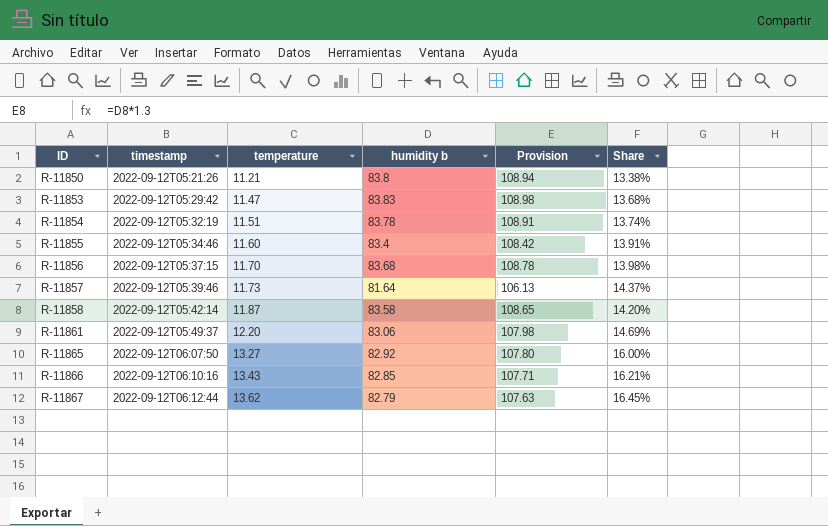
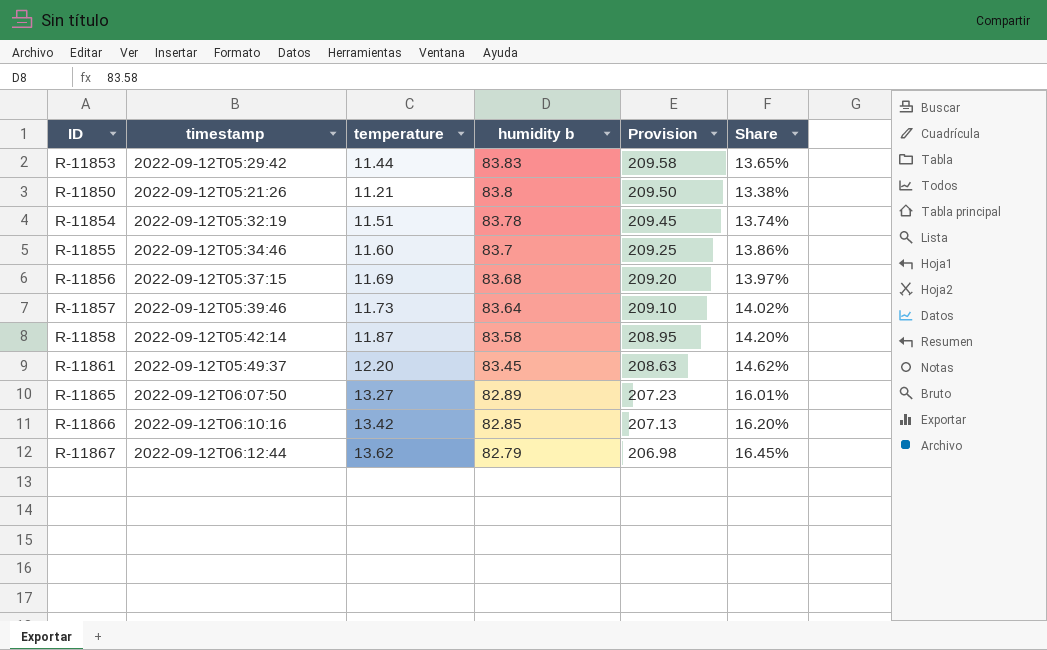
row order: ID ascending -> humidity b descending
column Provision | formula: [humidity b] * 1.3 -> [humidity b] * 2.5
R-11853 | temperature: 11.47 -> 11.44
R-11853 | Share: 13.68% -> 13.65%
R-11855 | humidity b: 83.4 -> 83.7
R-11855 | Share: 13.91% -> 13.86%
R-11856 | temperature: 11.70 -> 11.69
R-11856 | Share: 13.98% -> 13.97%
R-11857 | humidity b: 81.64 -> 83.64
R-11857 | Share: 14.37% -> 14.02%
R-11861 | humidity b: 83.06 -> 83.45
R-11861 | Share: 14.69% -> 14.62%
R-11865 | humidity b: 82.92 -> 82.89
R-11865 | Share: 16.00% -> 16.01%
R-11866 | temperature: 13.43 -> 13.42
R-11866 | Share: 16.21% -> 16.20%

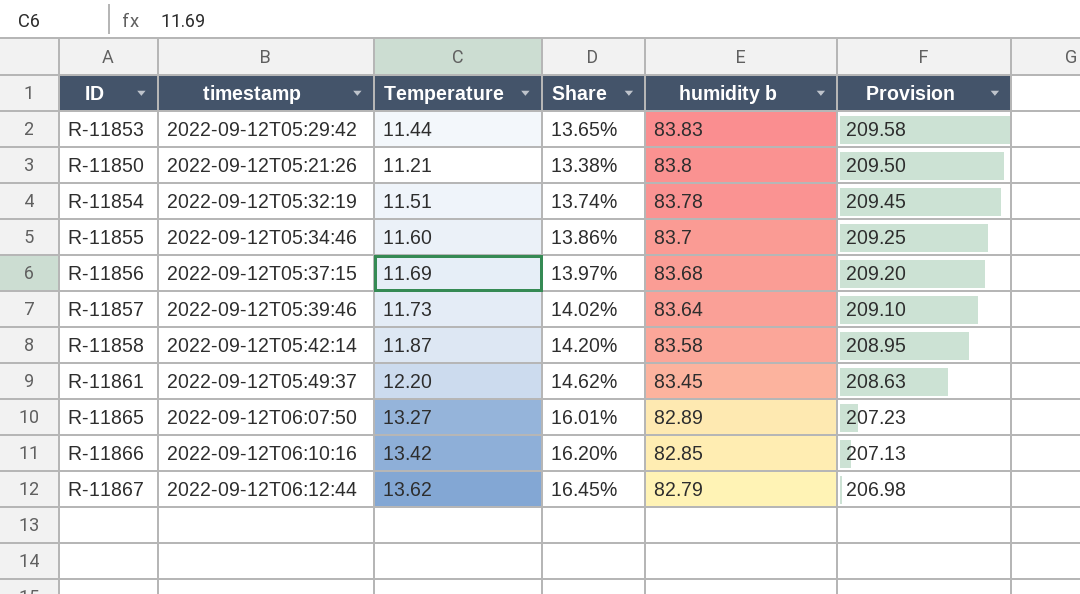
column name: temperature -> Temperature
column Share | position: 6 -> 4

